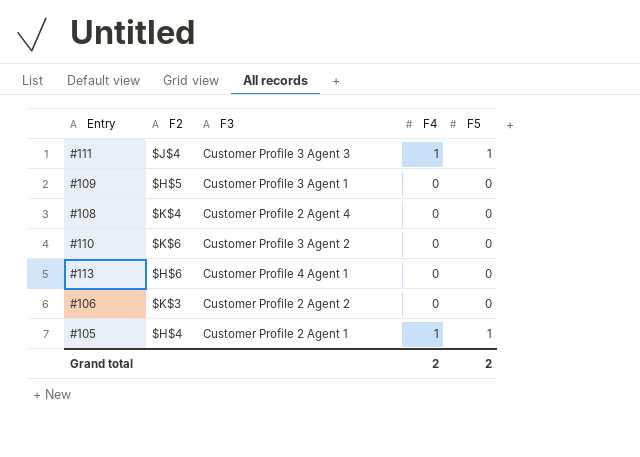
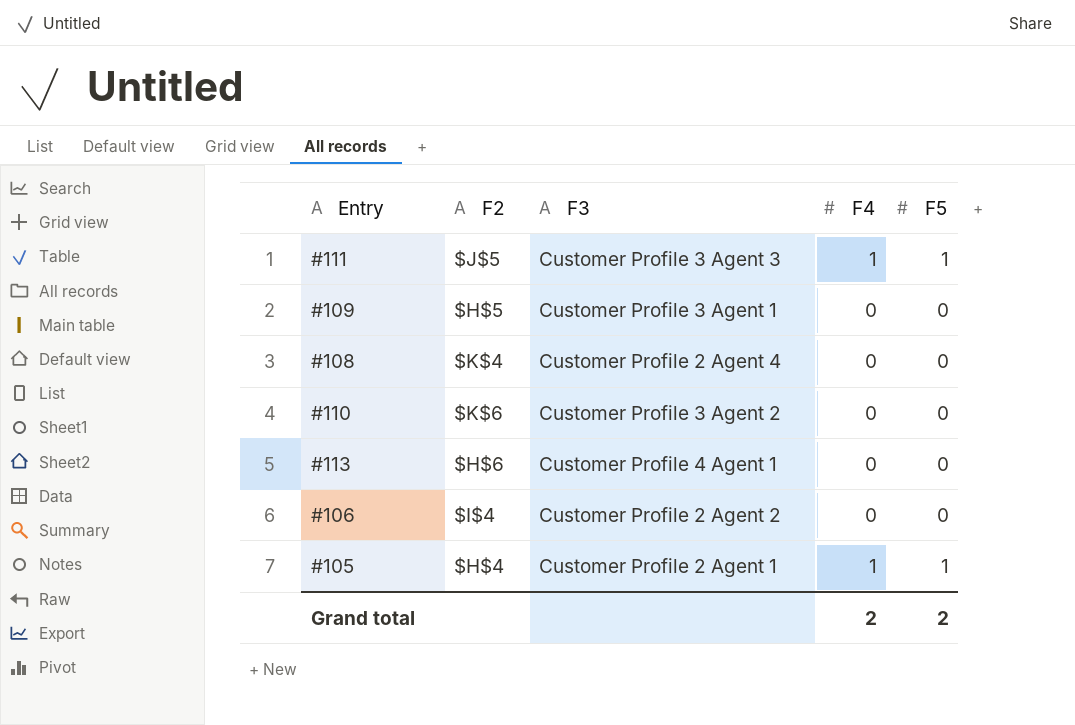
#111 | F2: $J$4 -> $J$5
#106 | F2: $K$3 -> $I$4

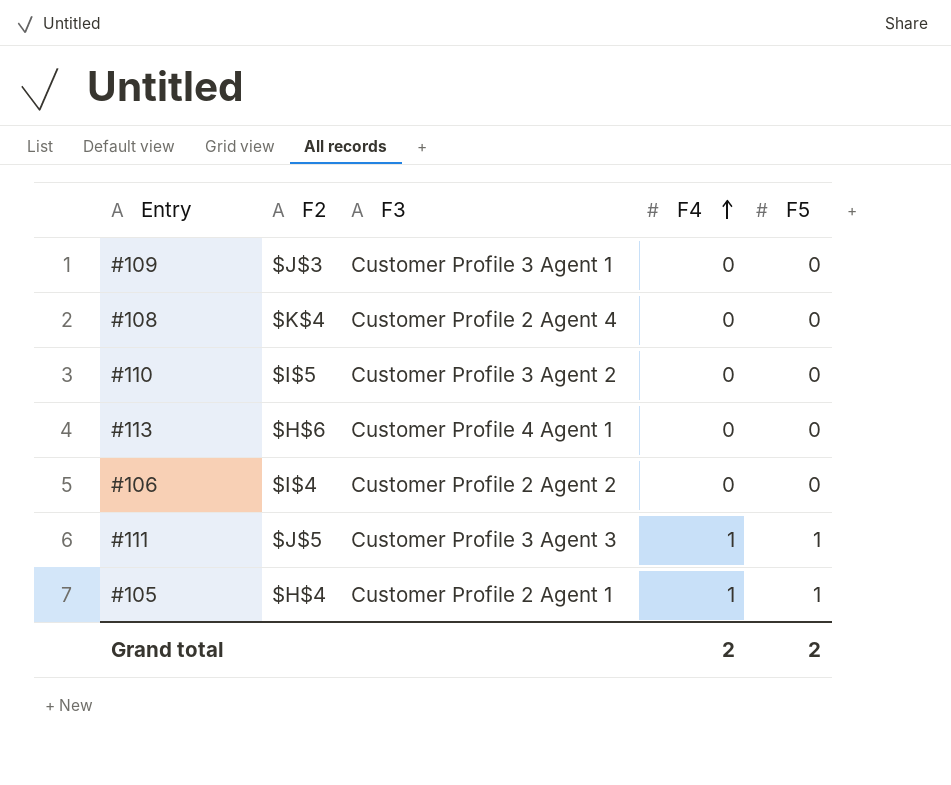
row order: none -> F4 ascending
#109 | F2: $H$5 -> $J$3
#110 | F2: $K$6 -> $I$5

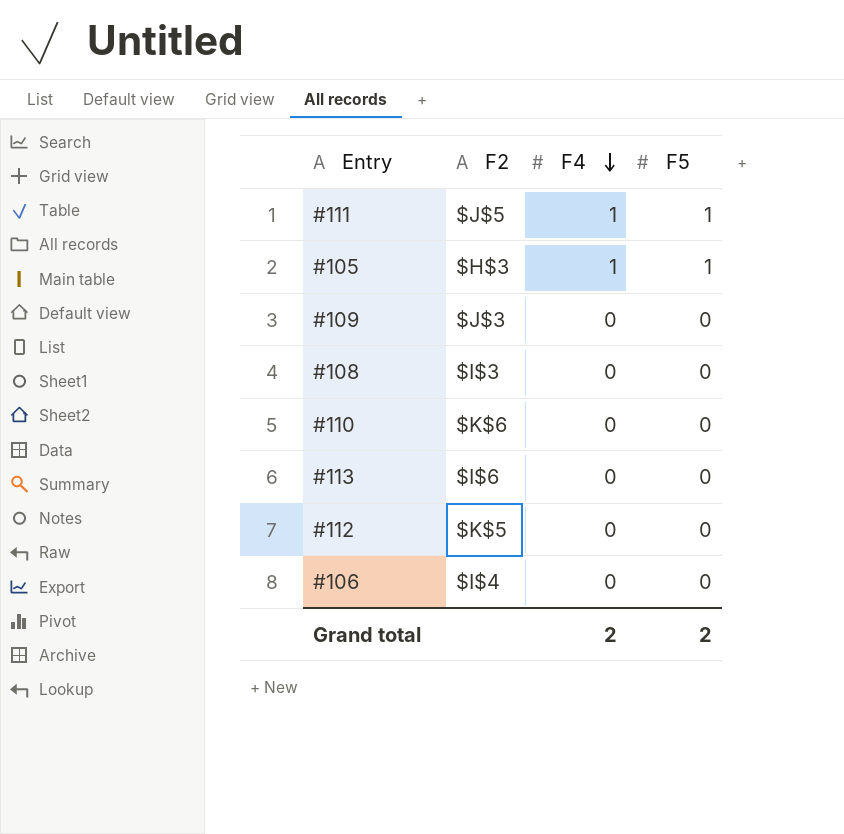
row order: F4 ascending -> F4 descending
column F3 | position: 3 -> none
#105 | F2: $H$4 -> $H$3
#108 | F2: $K$4 -> $I$3
#110 | F2: $I$5 -> $K$6
#113 | F2: $H$6 -> $I$6
row #112: none -> $K$5 | 0 | 0

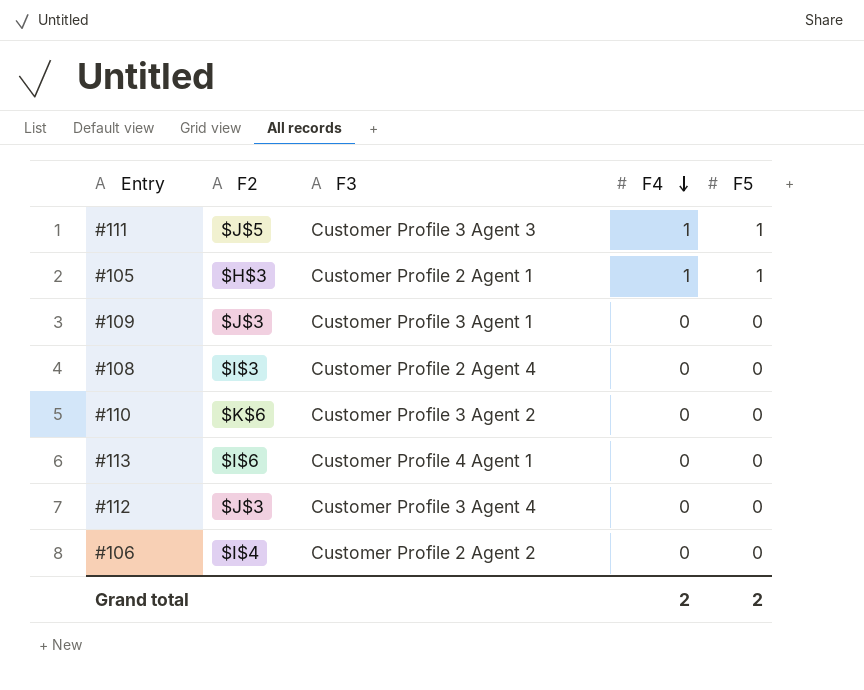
column F3 | position: none -> 3
#112 | F2: $K$5 -> $J$3

